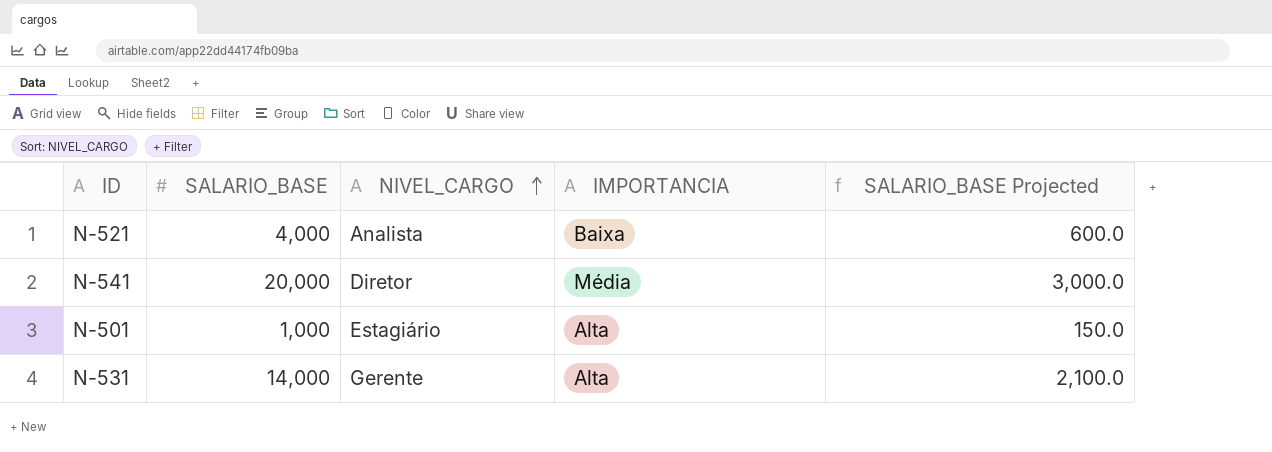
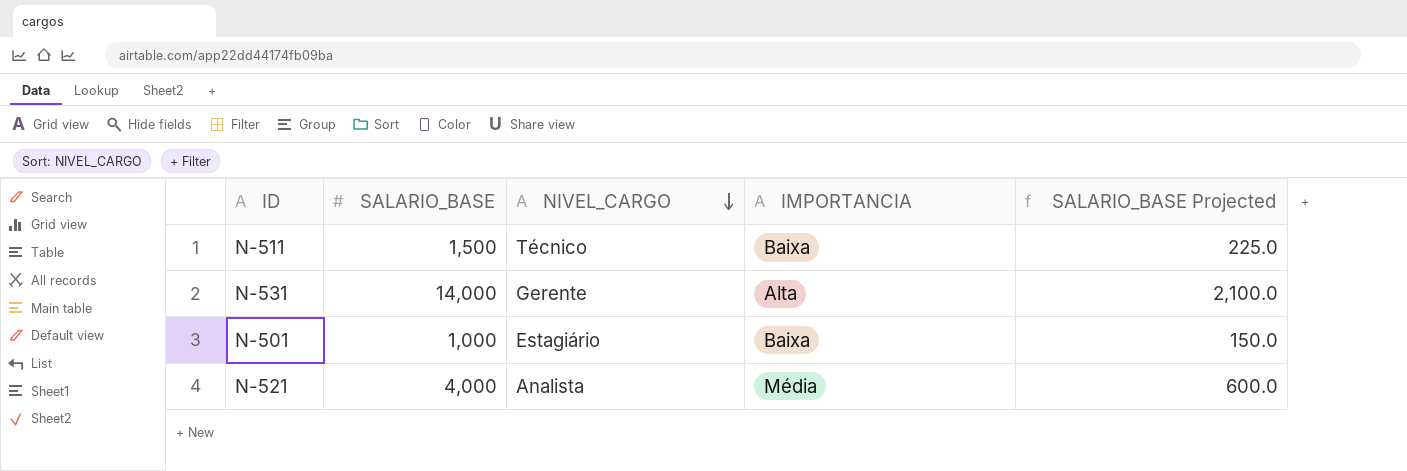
row order: NIVEL_CARGO ascending -> NIVEL_CARGO descending
row N-541: 20,000 | Diretor | Média | 3,000.0 -> none
row N-511: none -> 1,500 | Técnico | Baixa | 225.0
N-501 | IMPORTANCIA: Alta -> Baixa
N-521 | IMPORTANCIA: Baixa -> Média

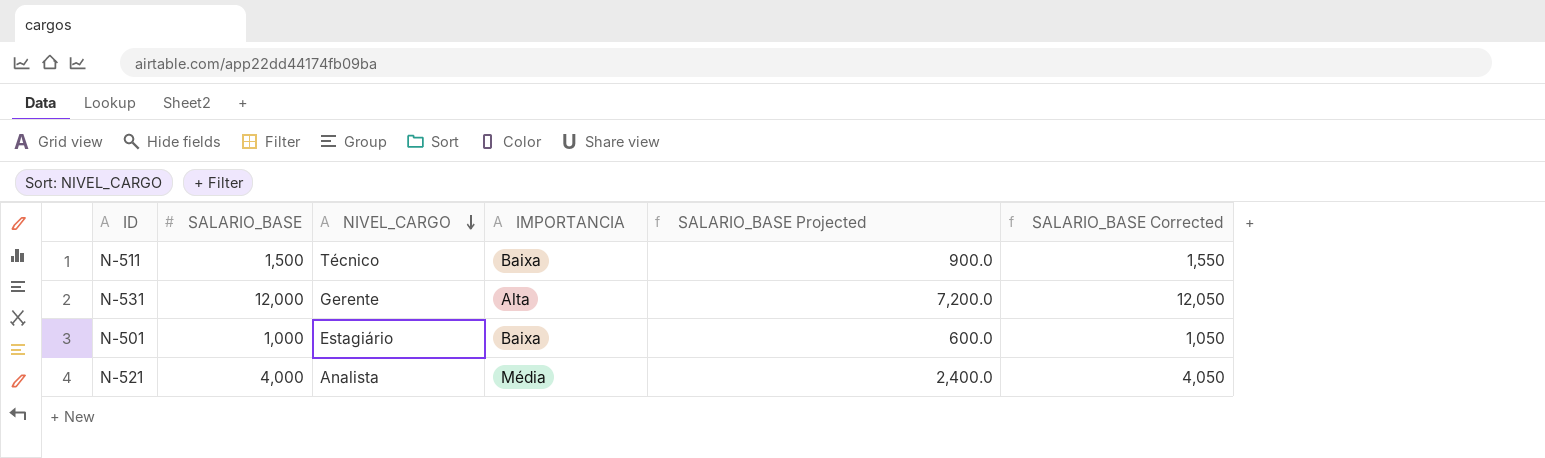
column SALARIO_BASE Projected | formula: [SALARIO_BASE] * 0.15 -> [SALARIO_BASE] * 0.6
column SALARIO_BASE Corrected | formula: none -> [SALARIO_BASE] + 50
N-531 | SALARIO_BASE: 14,000 -> 12,000

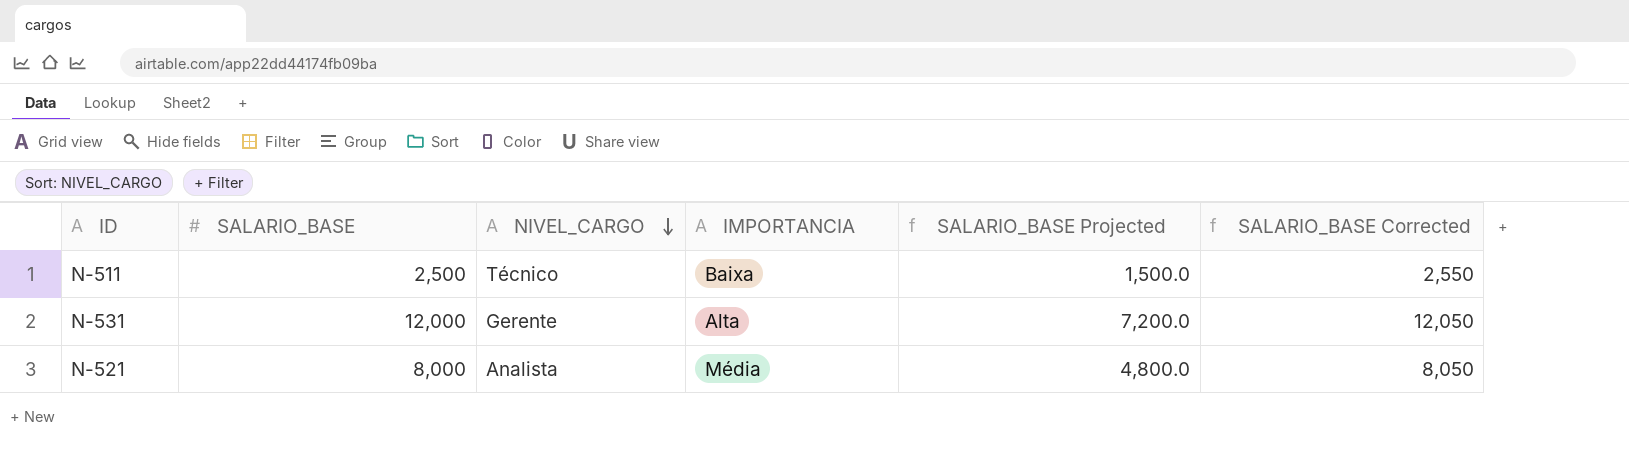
row N-501: 1,000 | Estagiário | Baixa | 600.0 | 1,050 -> none
N-511 | SALARIO_BASE: 1,500 -> 2,500
N-511 | SALARIO_BASE Projected: 900.0 -> 1,500.0
N-511 | SALARIO_BASE Corrected: 1,550 -> 2,550
N-521 | SALARIO_BASE: 4,000 -> 8,000
N-521 | SALARIO_BASE Projected: 2,400.0 -> 4,800.0
N-521 | SALARIO_BASE Corrected: 4,050 -> 8,050

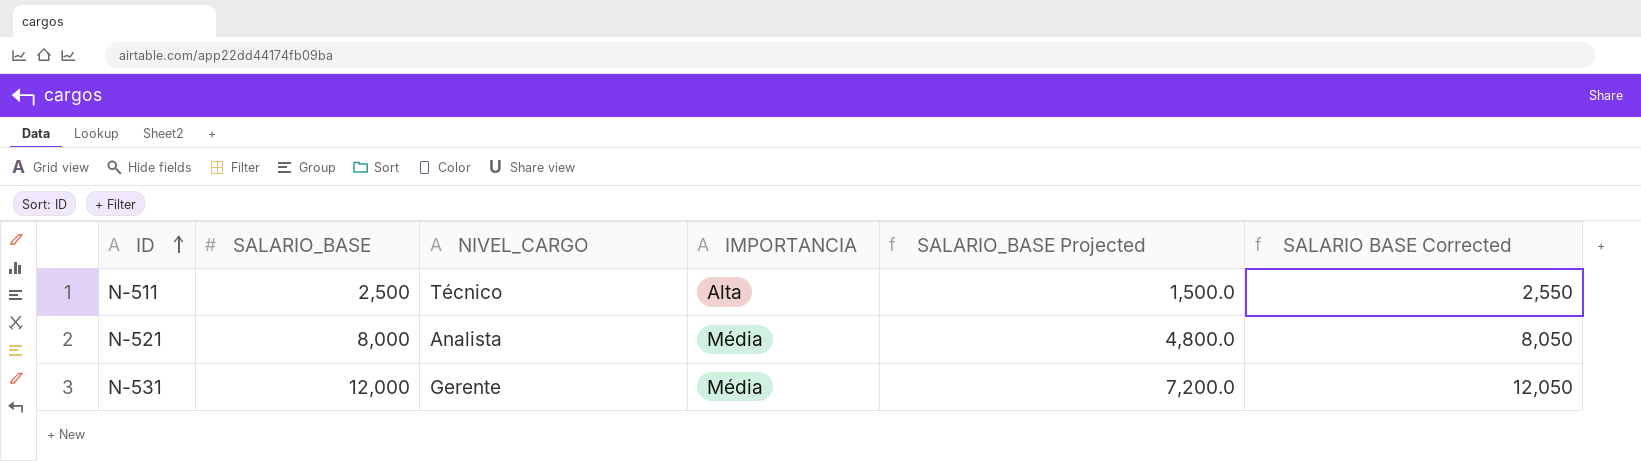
row order: NIVEL_CARGO descending -> ID ascending
column name: SALARIO_BASE Corrected -> SALARIO BASE Corrected
N-511 | IMPORTANCIA: Baixa -> Alta
N-531 | IMPORTANCIA: Alta -> Média

